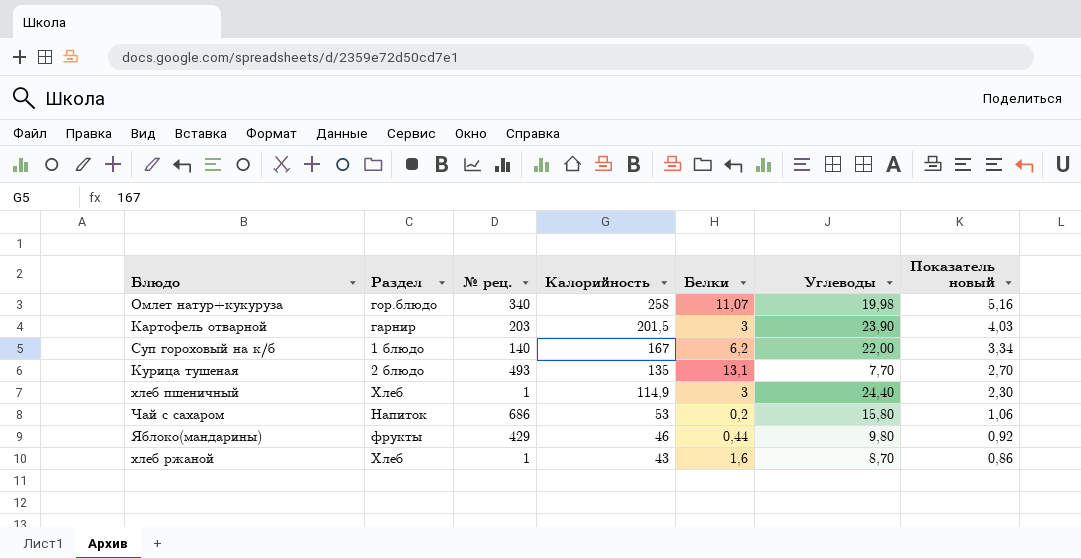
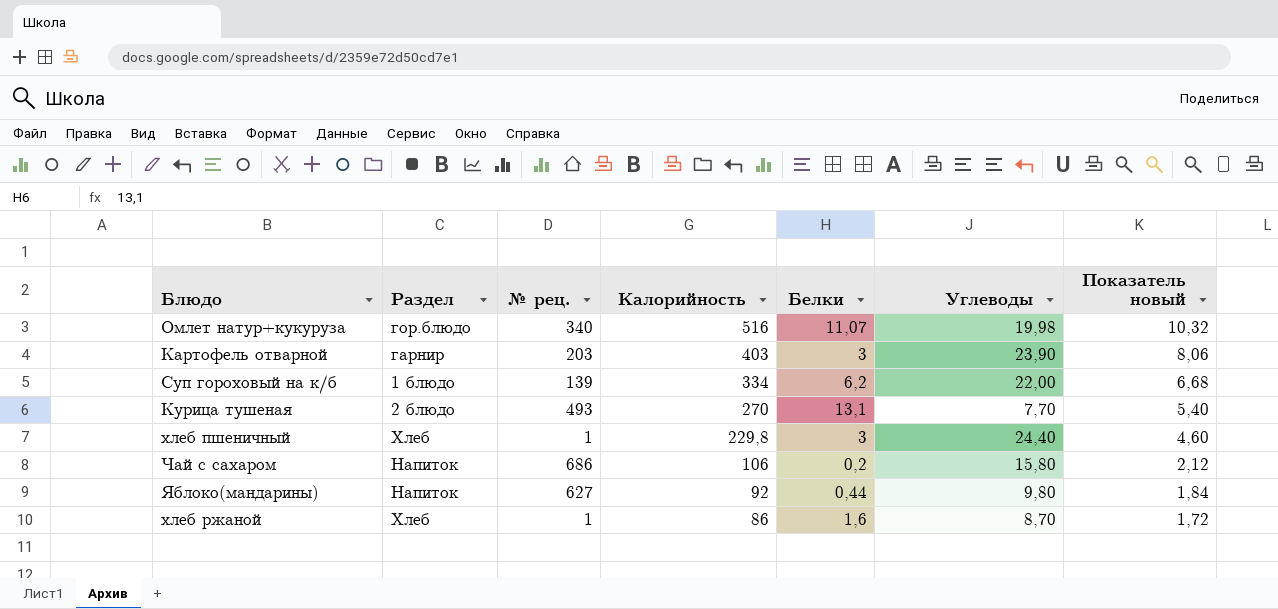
Омлет натур+кукуруза | Калорийность: 258 -> 516
Омлет натур+кукуруза | Показатель новый: 5,16 -> 10,32
Картофель отварной | Калорийность: 201,5 -> 403
Картофель отварной | Показатель новый: 4,03 -> 8,06
Суп гороховый на к/б | № рец.: 140 -> 139
Суп гороховый на к/б | Калорийность: 167 -> 334
Суп гороховый на к/б | Показатель новый: 3,34 -> 6,68
Курица тушеная | Калорийность: 135 -> 270
Курица тушеная | Показатель новый: 2,70 -> 5,40
хлеб пшеничный | Калорийность: 114,9 -> 229,8
хлеб пшеничный | Показатель новый: 2,30 -> 4,60
Чай с сахаром | Калорийность: 53 -> 106
Чай с сахаром | Показатель новый: 1,06 -> 2,12
Яблоко(мандарины) | Раздел: фрукты -> Напиток
Яблоко(мандарины) | № рец.: 429 -> 627
Яблоко(мандарины) | Калорийность: 46 -> 92
Яблоко(мандарины) | Показатель новый: 0,92 -> 1,84
хлеб ржаной | Калорийность: 43 -> 86
хлеб ржаной | Показатель новый: 0,86 -> 1,72

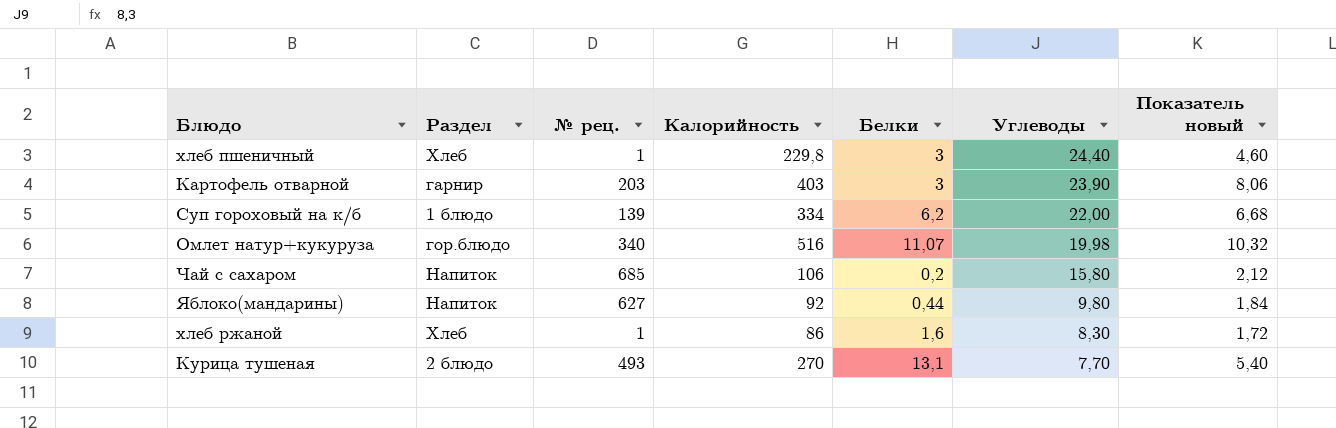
row order: Калорийность descending -> Углеводы descending
Чай с сахаром | № рец.: 686 -> 685
хлеб ржаной | Углеводы: 8,70 -> 8,30

